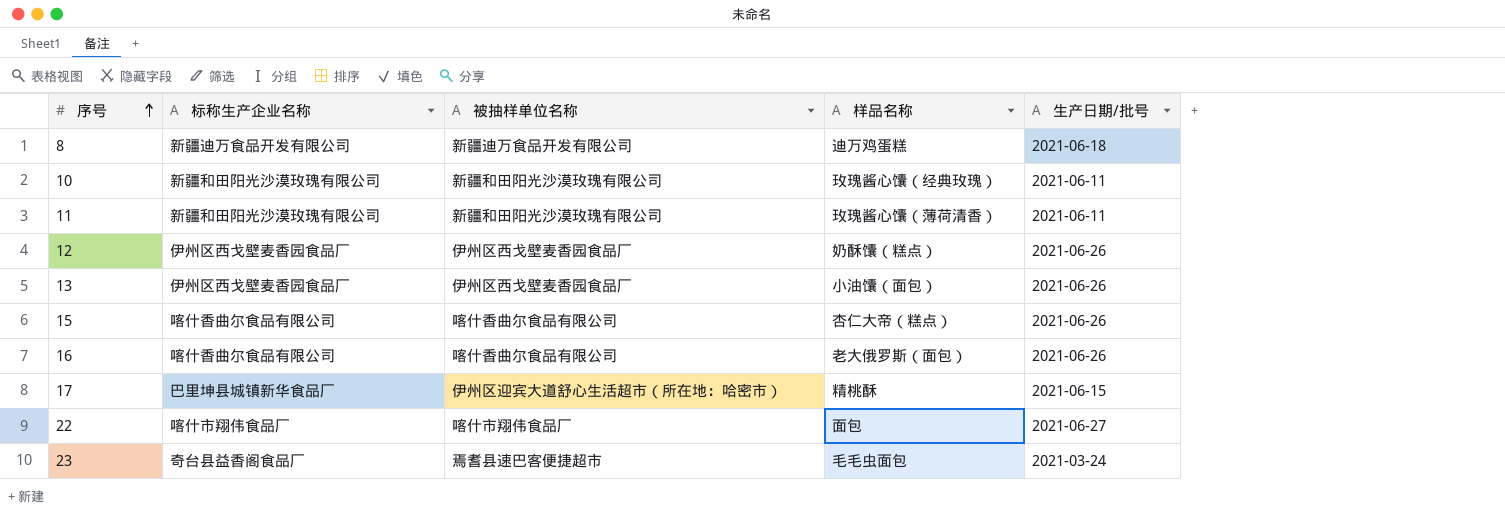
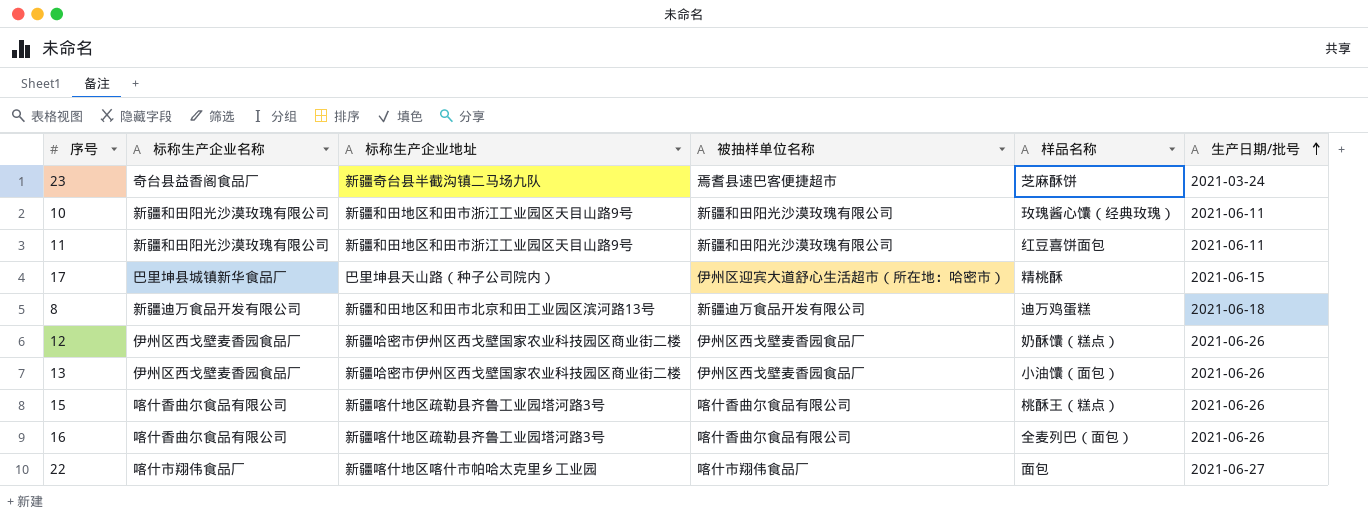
row order: 序号 ascending -> 生产日期/批号 ascending
column 标称生产企业地址 | position: none -> 3
23 | 样品名称: 毛毛虫面包 -> 芝麻酥饼
11 | 样品名称: 玫瑰酱心馕（薄荷清香） -> 红豆喜饼面包
15 | 样品名称: 杏仁大帝（糕点） -> 桃酥王（糕点）
16 | 样品名称: 老大俄罗斯（面包） -> 全麦列巴（面包）

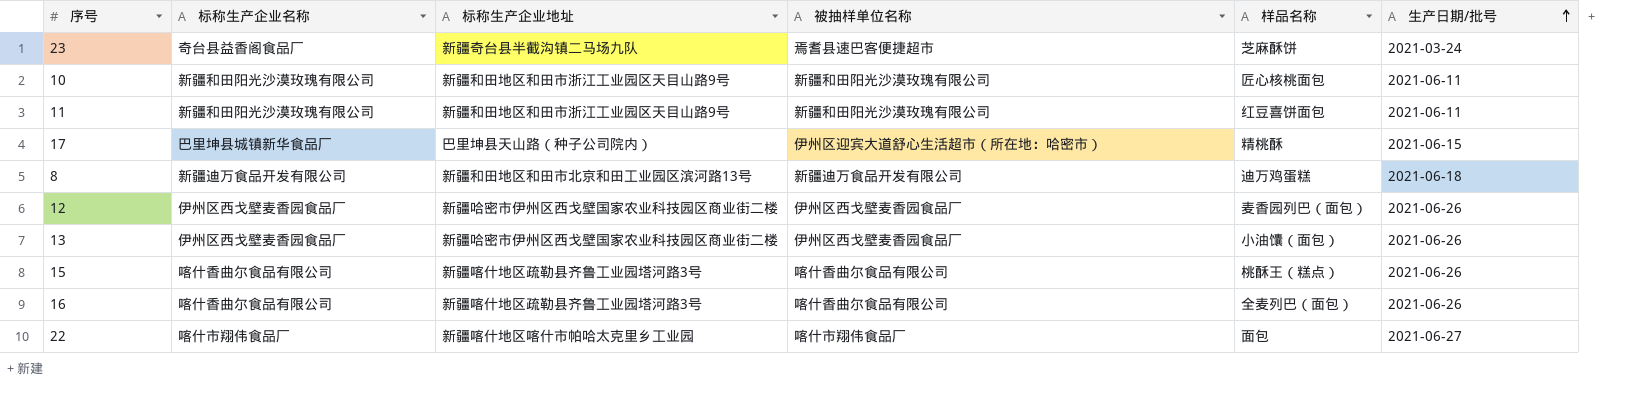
10 | 样品名称: 玫瑰酱心馕（经典玫瑰） -> 匠心核桃面包
12 | 样品名称: 奶酥馕（糕点） -> 麦香园列巴（面包）

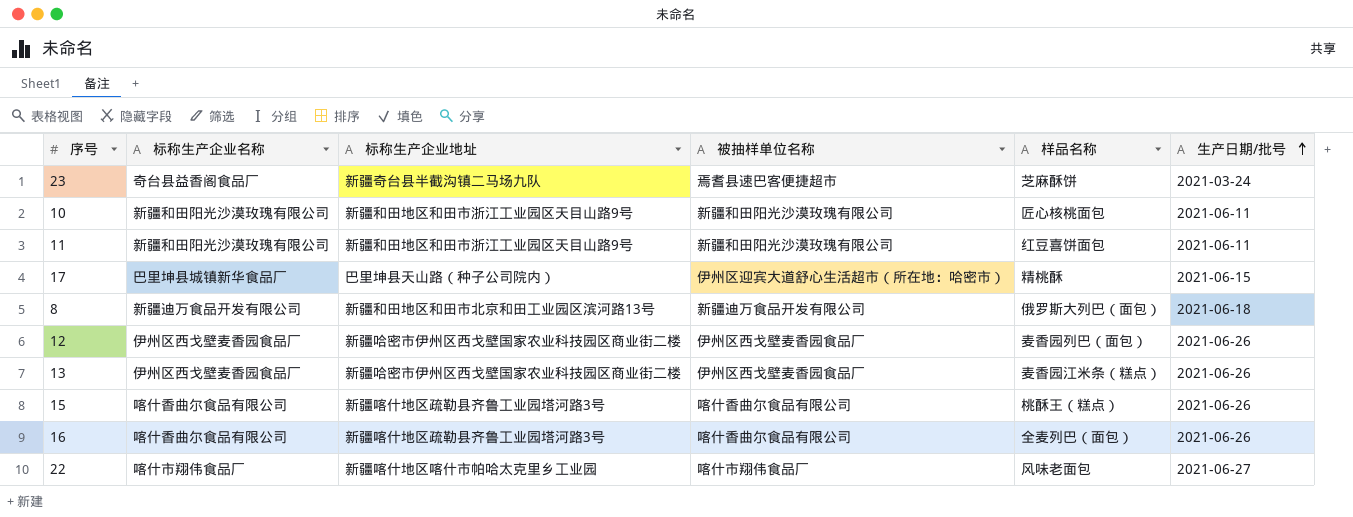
8 | 样品名称: 迪万鸡蛋糕 -> 俄罗斯大列巴（面包）
13 | 样品名称: 小油馕（面包） -> 麦香园江米条（糕点）
22 | 样品名称: 面包 -> 风味老面包

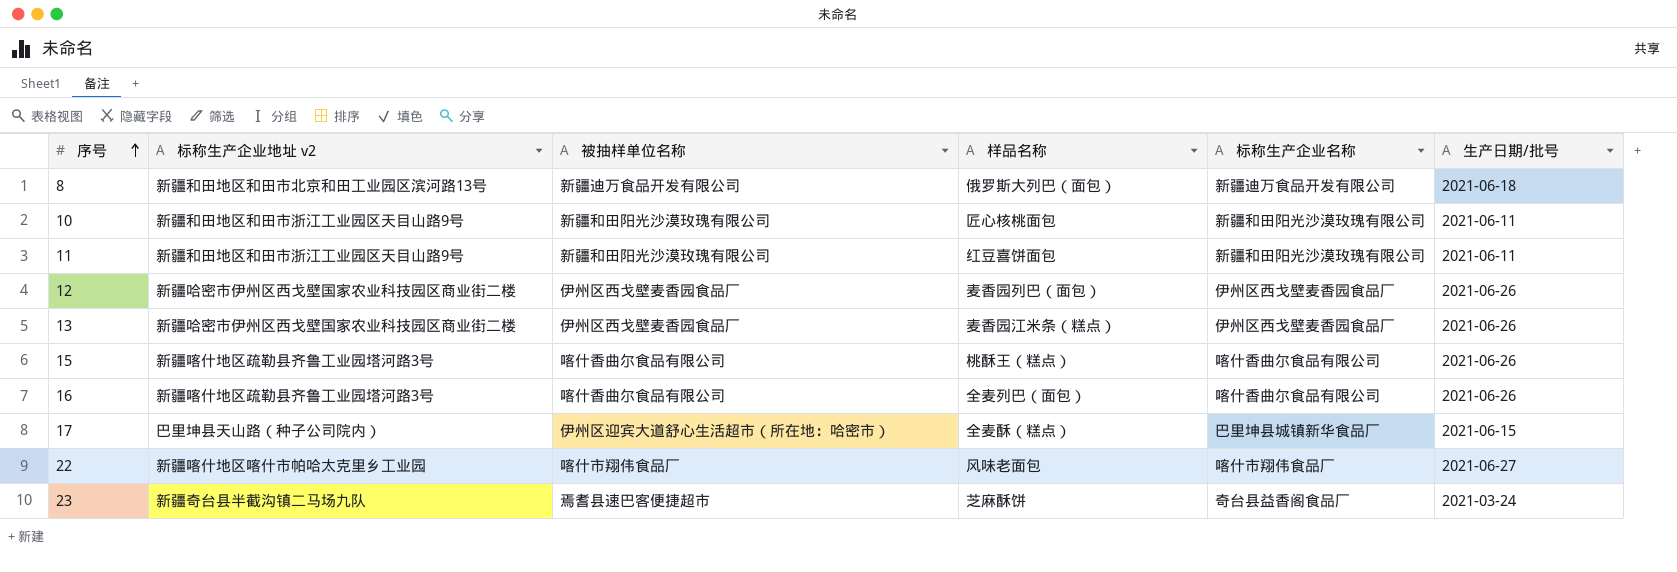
row order: 生产日期/批号 ascending -> 序号 ascending
column name: 标称生产企业地址 -> 标称生产企业地址 v2
column 标称生产企业名称 | position: 2 -> 5
17 | 样品名称: 精桃酥 -> 全麦酥（糕点）

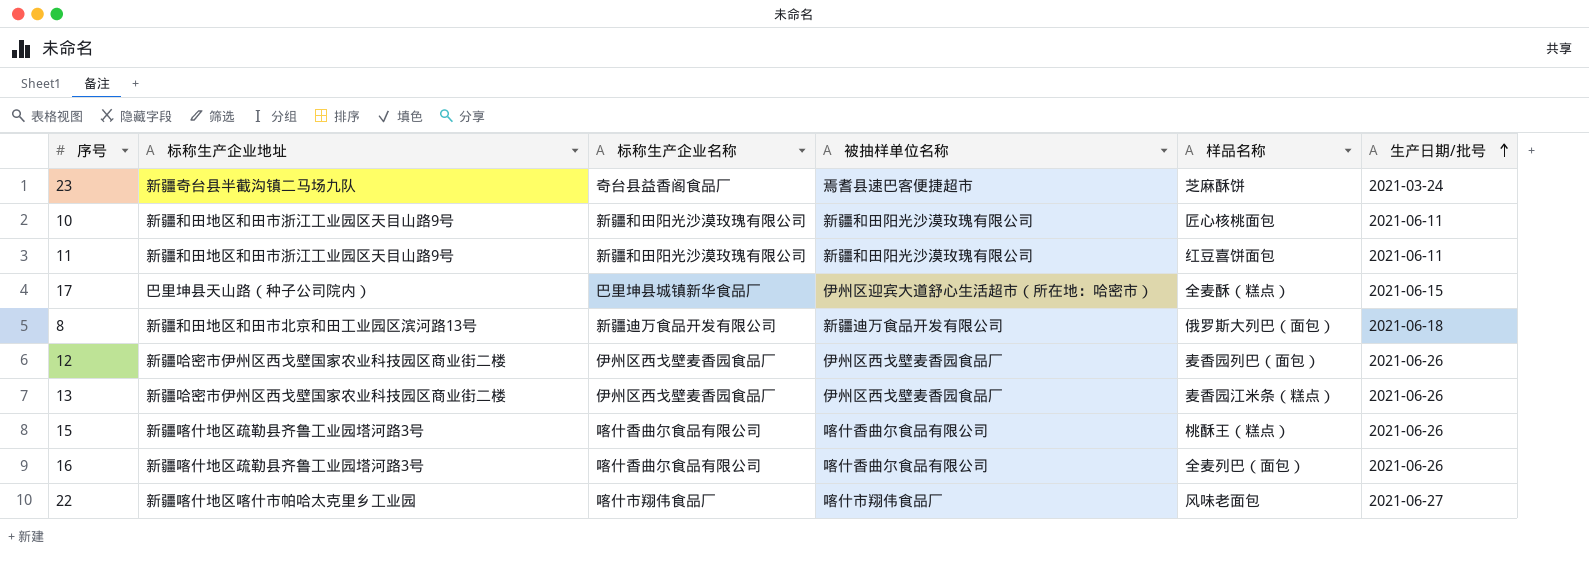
row order: 序号 ascending -> 生产日期/批号 ascending
column name: 标称生产企业地址 v2 -> 标称生产企业地址
column 标称生产企业名称 | position: 5 -> 3

